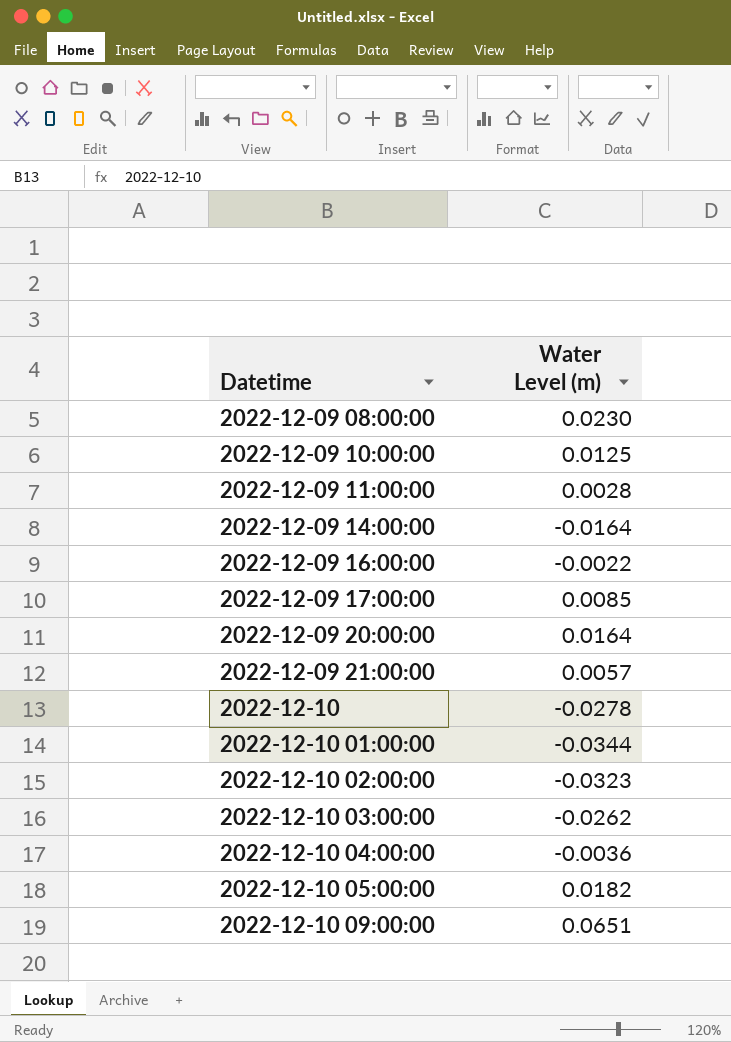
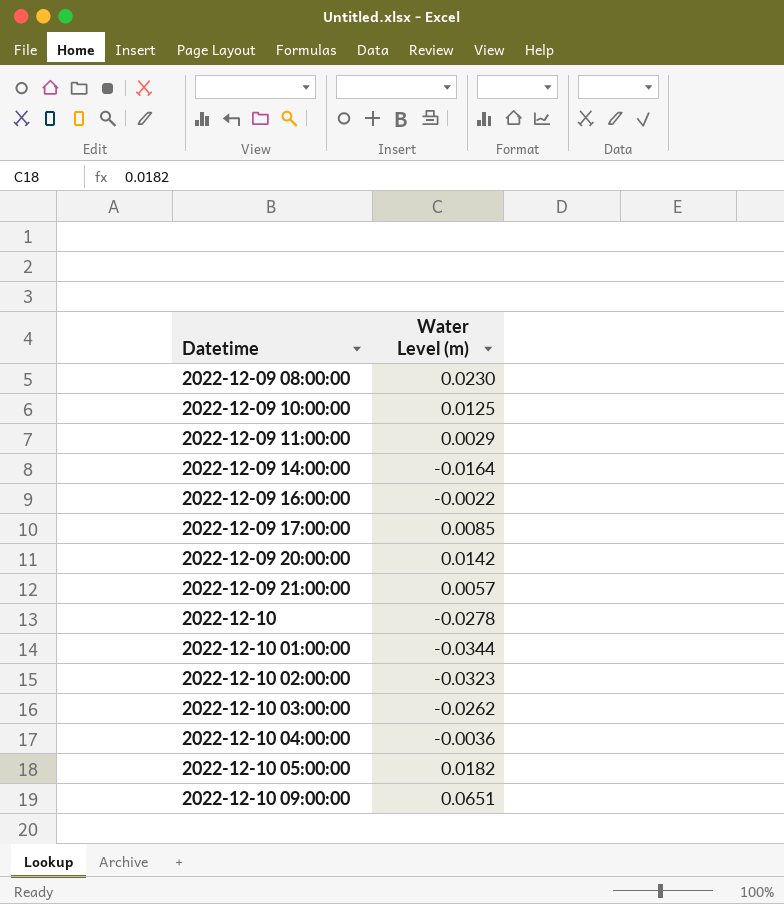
2022-12-09 11:00:00 | Water Level (m): 0.0028 -> 0.0029
2022-12-09 20:00:00 | Water Level (m): 0.0164 -> 0.0142

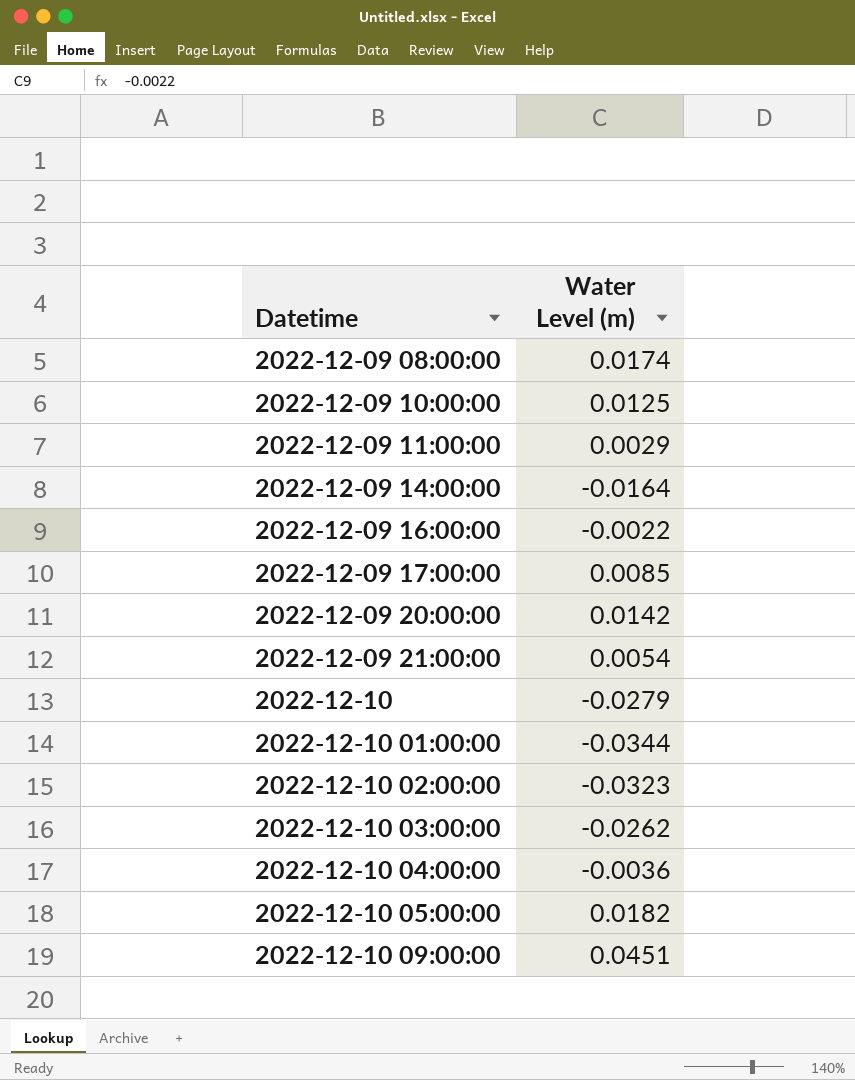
2022-12-09 08:00:00 | Water Level (m): 0.0230 -> 0.0174
2022-12-09 21:00:00 | Water Level (m): 0.0057 -> 0.0054
2022-12-10 | Water Level (m): -0.0278 -> -0.0279
2022-12-10 09:00:00 | Water Level (m): 0.0651 -> 0.0451

